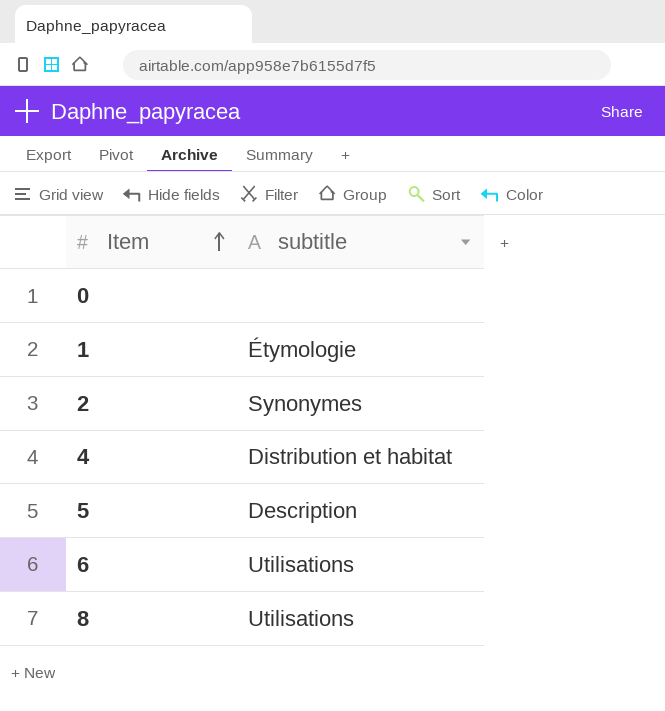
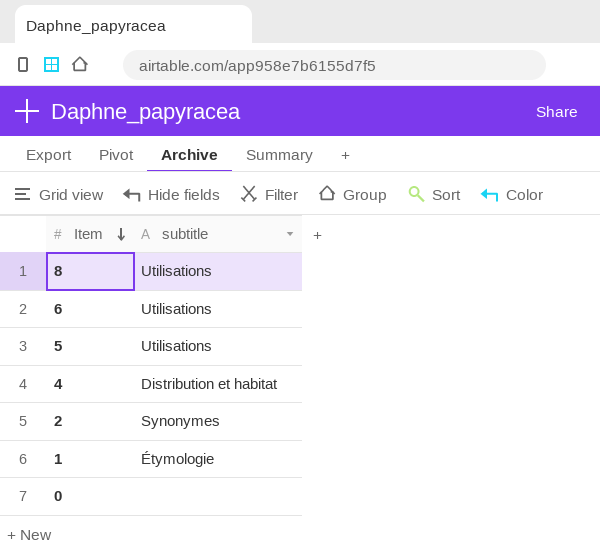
row order: Item ascending -> Item descending
5 | subtitle: Description -> Utilisations

